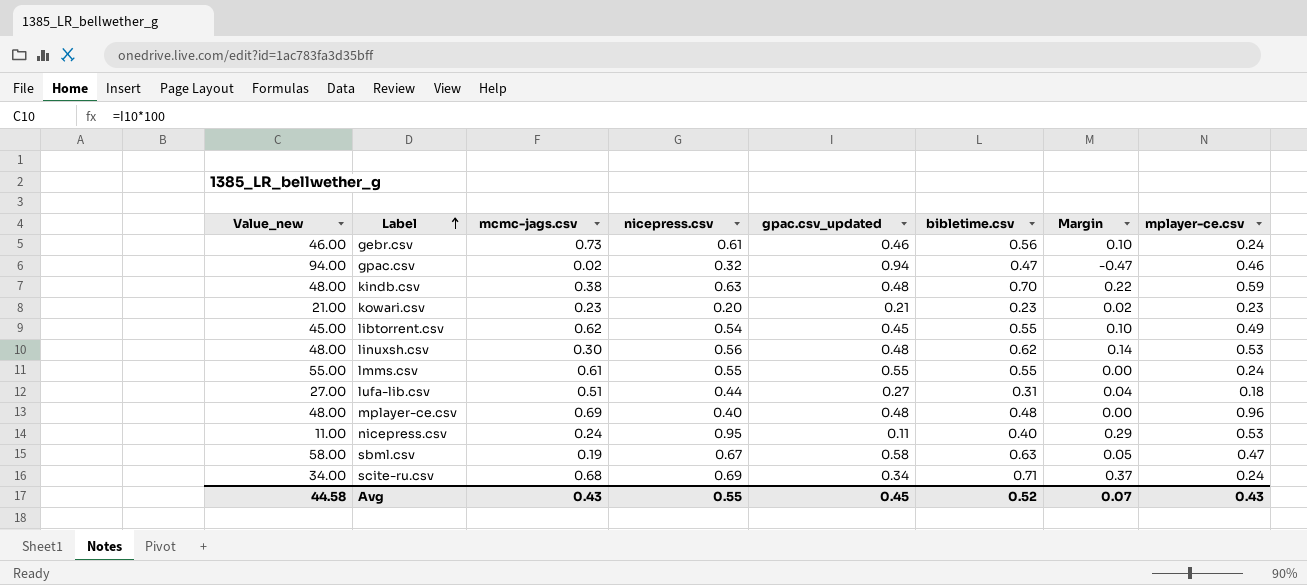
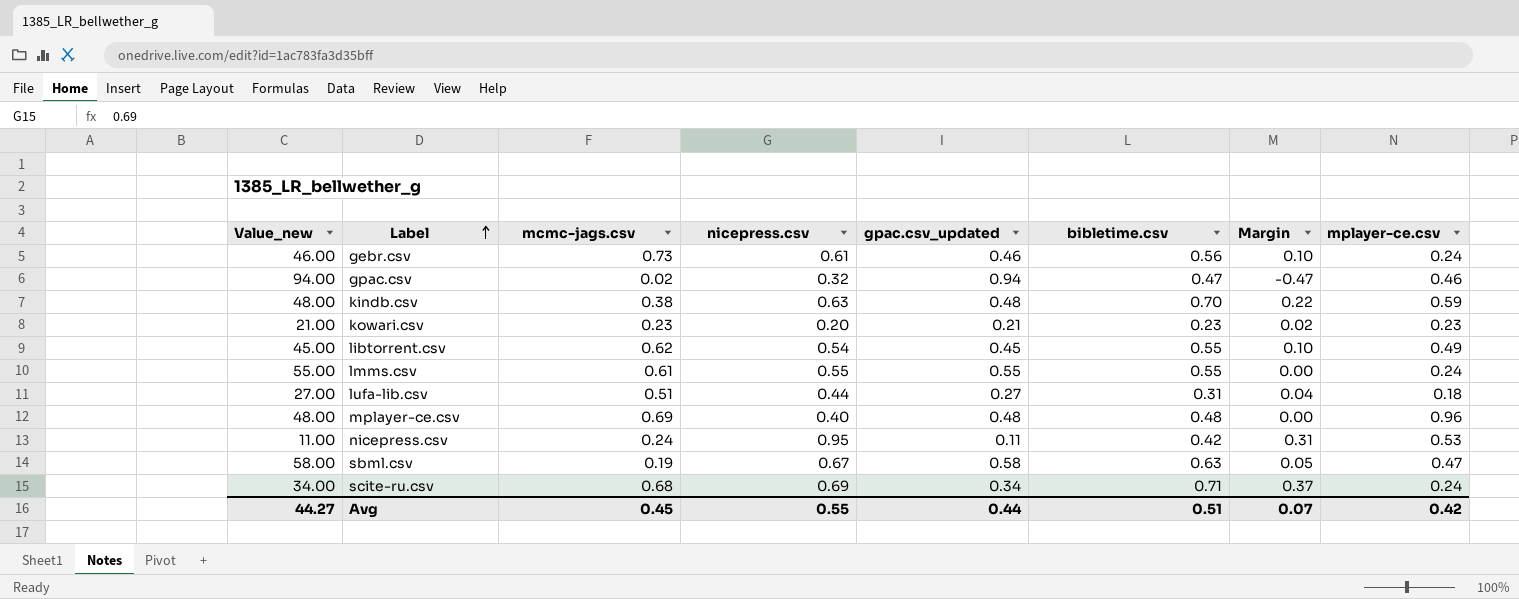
row linuxsh.csv: 48.00 | 0.30 | 0.56 | 0.48 | 0.62 | 0.14 | 0.53 -> none
nicepress.csv | bibletime.csv: 0.40 -> 0.42
nicepress.csv | Margin: 0.29 -> 0.31
Avg | Value_new: 44.58 -> 44.27
Avg | mcmc-jags.csv: 0.43 -> 0.45
Avg | gpac.csv_updated: 0.45 -> 0.44
Avg | bibletime.csv: 0.52 -> 0.51
Avg | mplayer-ce.csv: 0.43 -> 0.42

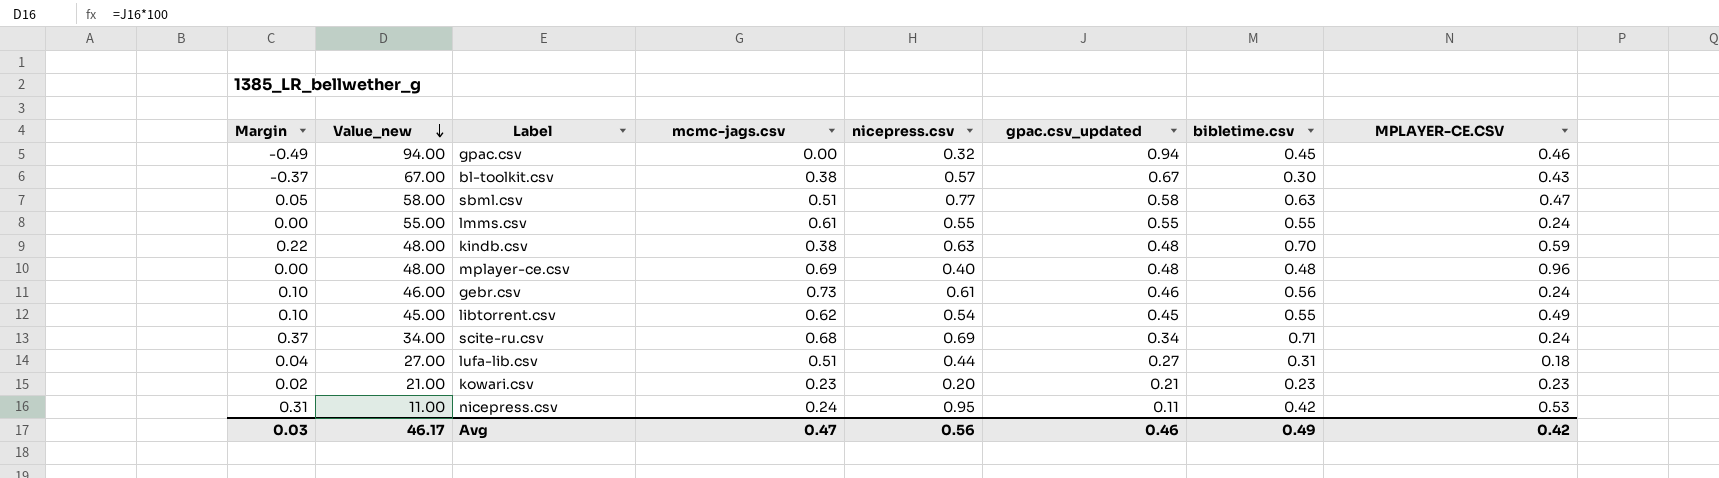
row order: Label ascending -> Value_new descending
column Margin | position: 7 -> 1
column name: mplayer-ce.csv -> MPLAYER-CE.CSV
gpac.csv | Margin: -0.47 -> -0.49
gpac.csv | mcmc-jags.csv: 0.02 -> 0.00
gpac.csv | bibletime.csv: 0.47 -> 0.45
row bl-toolkit.csv: none -> -0.37 | 67.00 | 0.38 | 0.57 | 0.67 | 0.30 | 0.43
sbml.csv | mcmc-jags.csv: 0.19 -> 0.51
sbml.csv | nicepress.csv: 0.67 -> 0.77
Avg | Margin: 0.07 -> 0.03
Avg | Value_new: 44.27 -> 46.17
Avg | mcmc-jags.csv: 0.45 -> 0.47
Avg | nicepress.csv: 0.55 -> 0.56
Avg | gpac.csv_updated: 0.44 -> 0.46
Avg | bibletime.csv: 0.51 -> 0.49

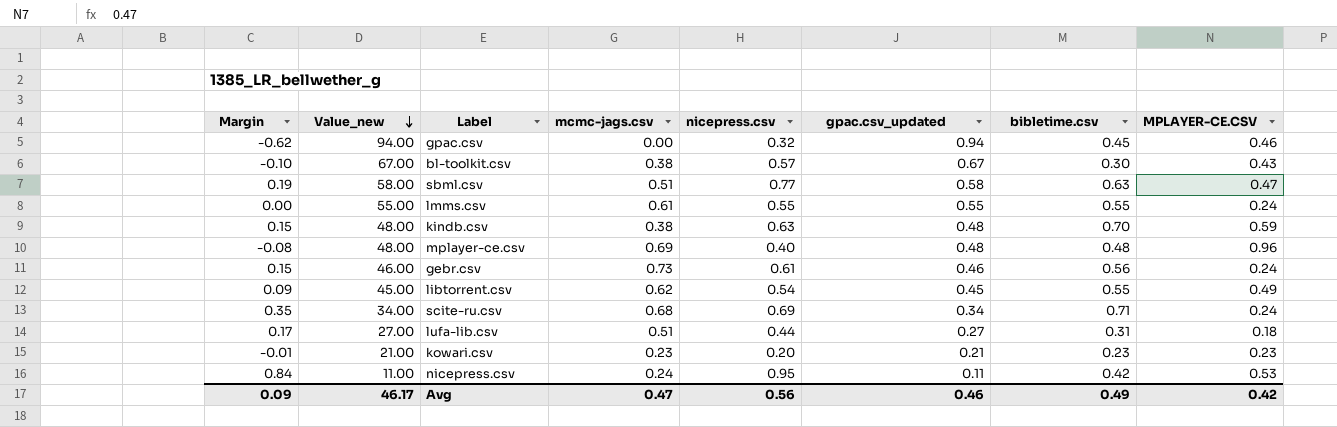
column Margin | formula: [bibletime.csv] - [gpac.csv_updated] -> [nicepress.csv] - [gpac.csv_updated]
Avg | Margin: 0.03 -> 0.09

